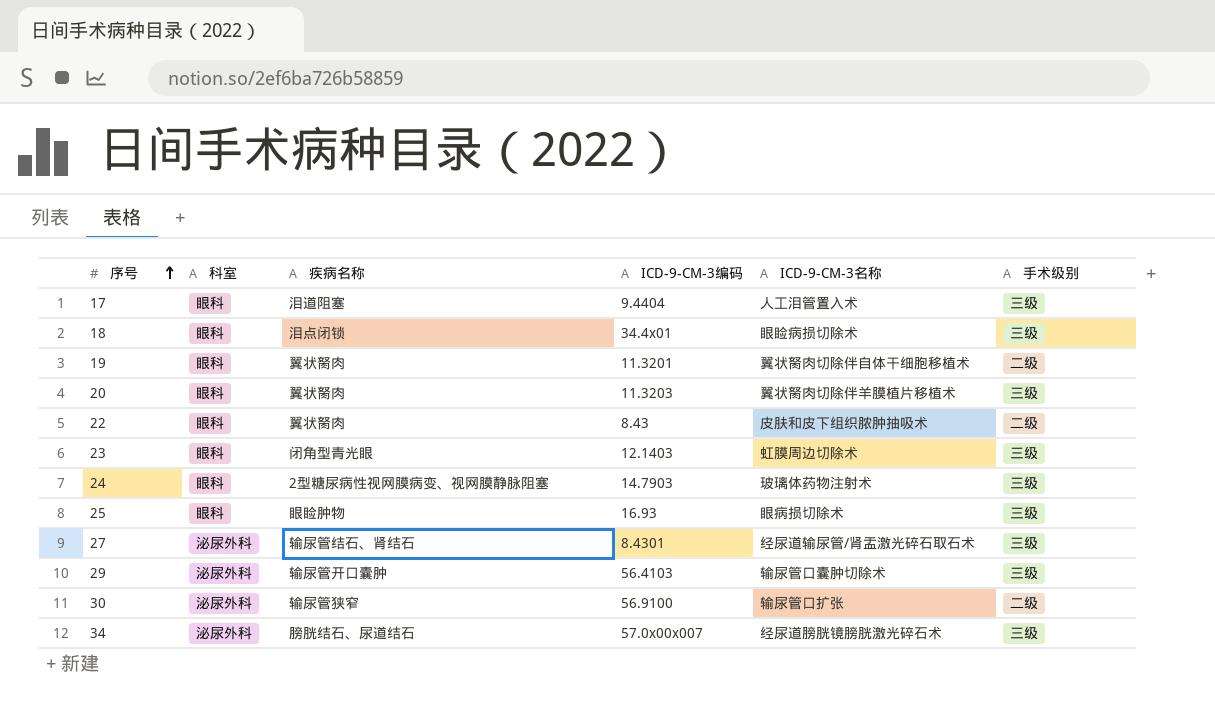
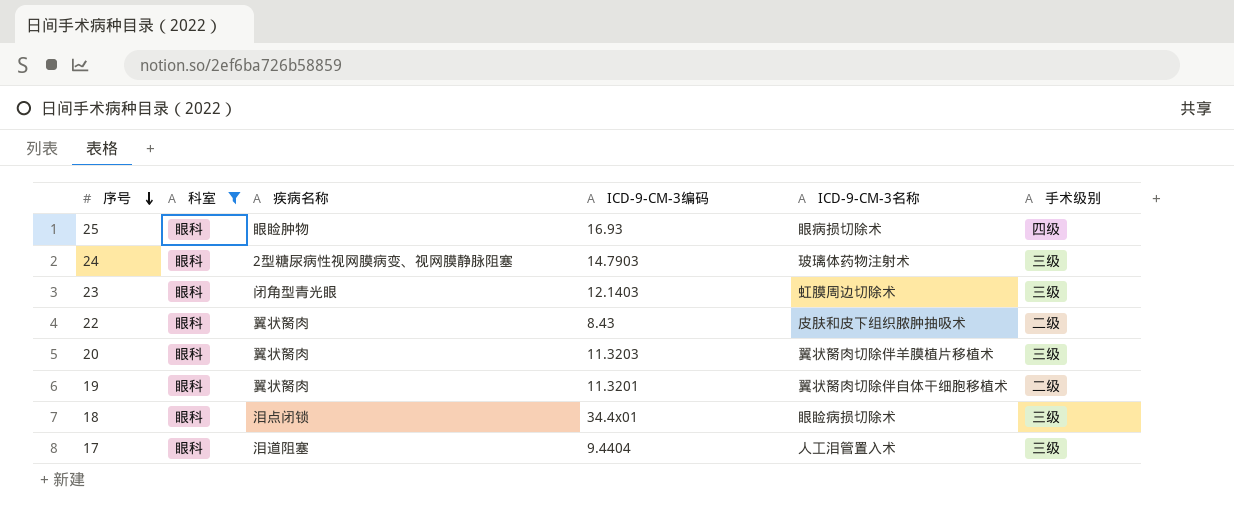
filter: none -> 科室 = 眼科
row order: 序号 ascending -> 序号 descending
25 | 手术级别: 三级 -> 四级

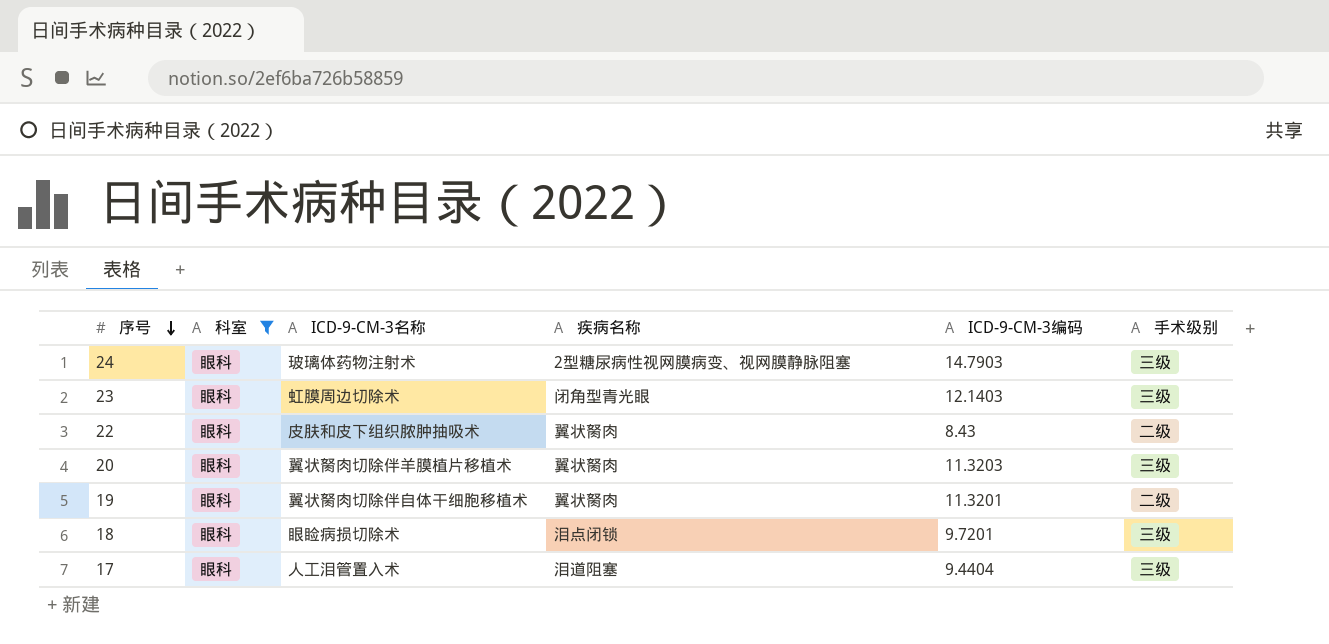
column ICD-9-CM-3名称 | position: 5 -> 3
row 25: 眼科 | 眼睑肿物 | 16.93 | 眼病损切除术 | 四级 -> none
18 | ICD-9-CM-3编码: 34.4x01 -> 9.7201

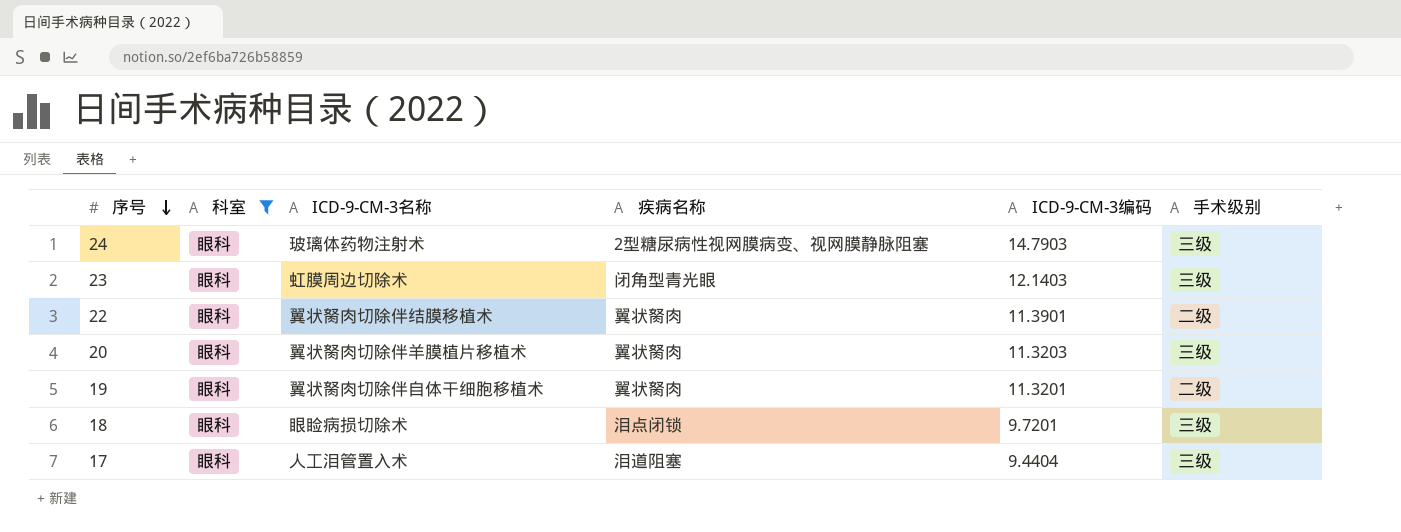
22 | ICD-9-CM-3名称: 皮肤和皮下组织脓肿抽吸术 -> 翼状胬肉切除伴结膜移植术
22 | ICD-9-CM-3编码: 8.43 -> 11.3901

